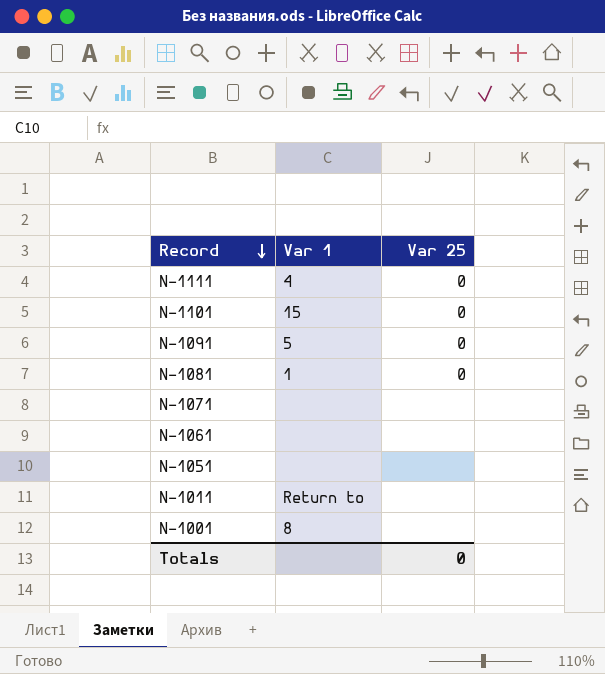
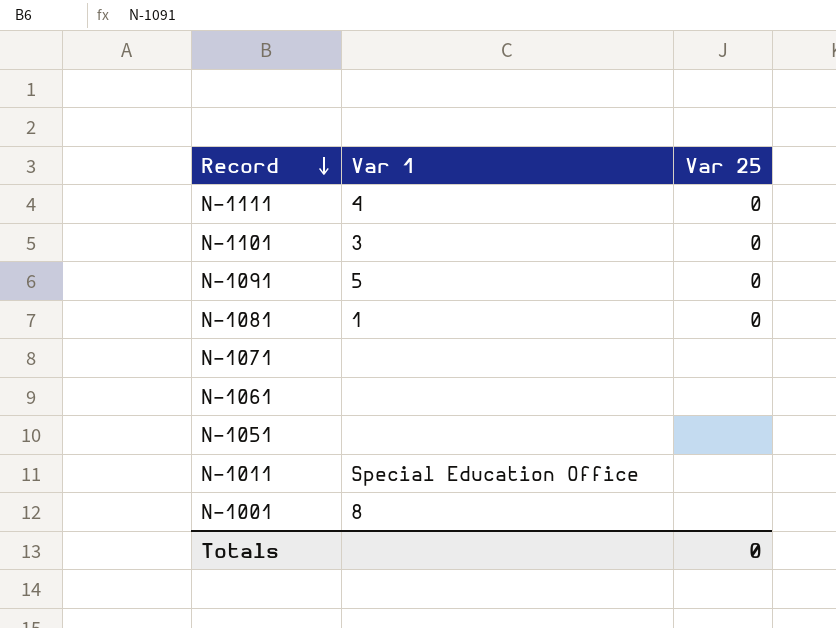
N-1101 | Var 1: 15 -> 3
N-1011 | Var 1: Return to -> Special Education Office

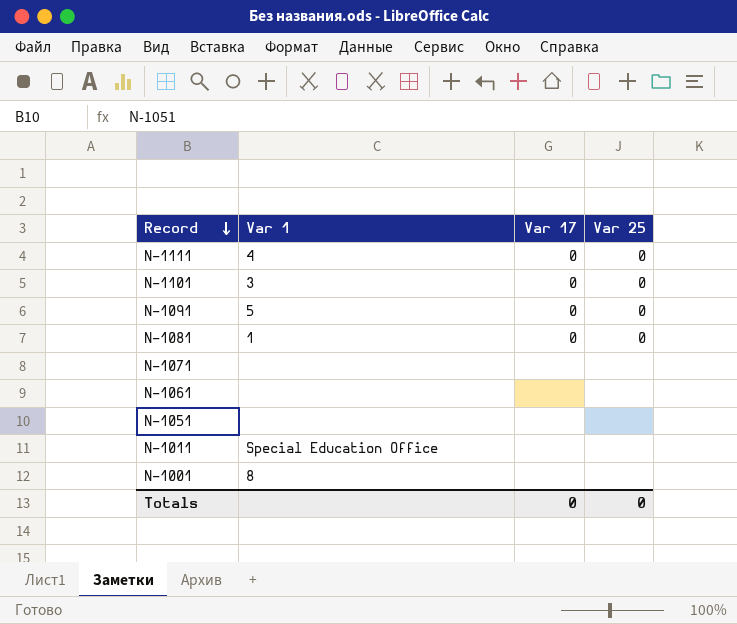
column Var 17 | position: none -> 3

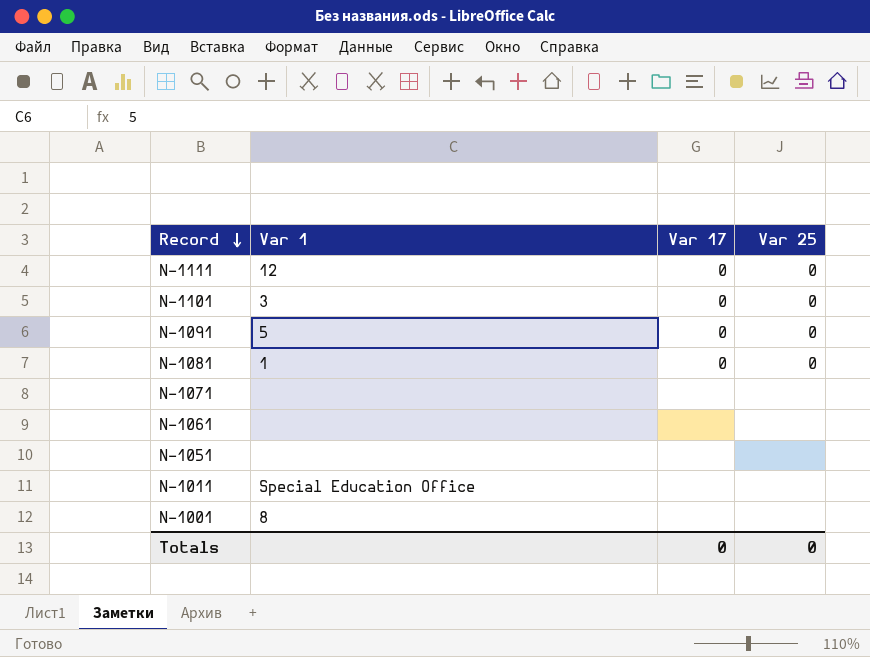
N-1111 | Var 1: 4 -> 12

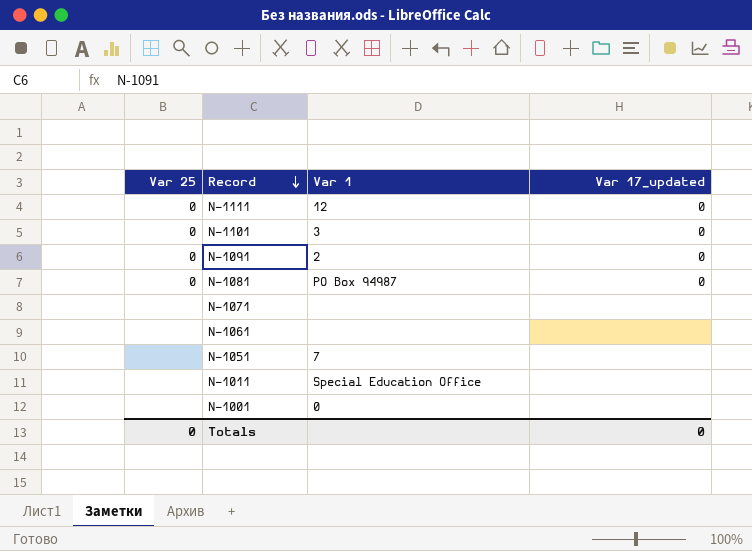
column Var 25 | position: 4 -> 1
column name: Var 17 -> Var 17_updated
N-1091 | Var 1: 5 -> 2
N-1081 | Var 1: 1 -> PO Box 94987
N-1051 | Var 1: none -> 7
N-1001 | Var 1: 8 -> 0

